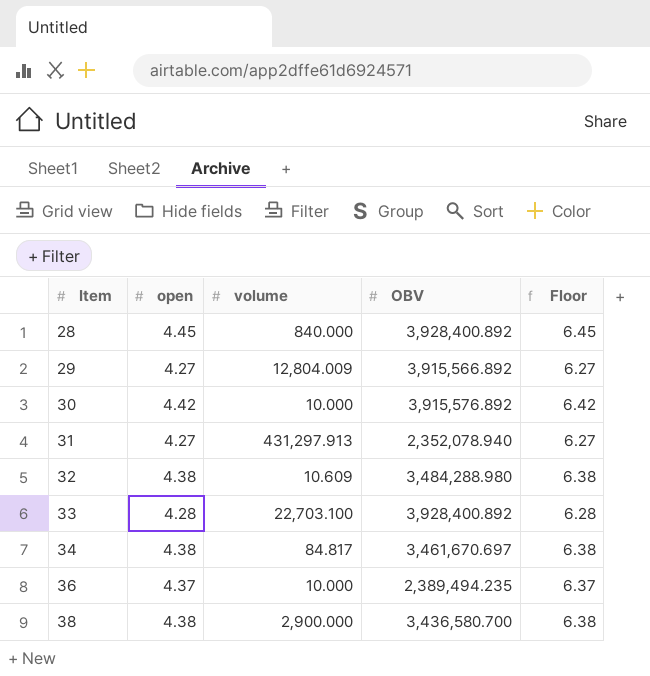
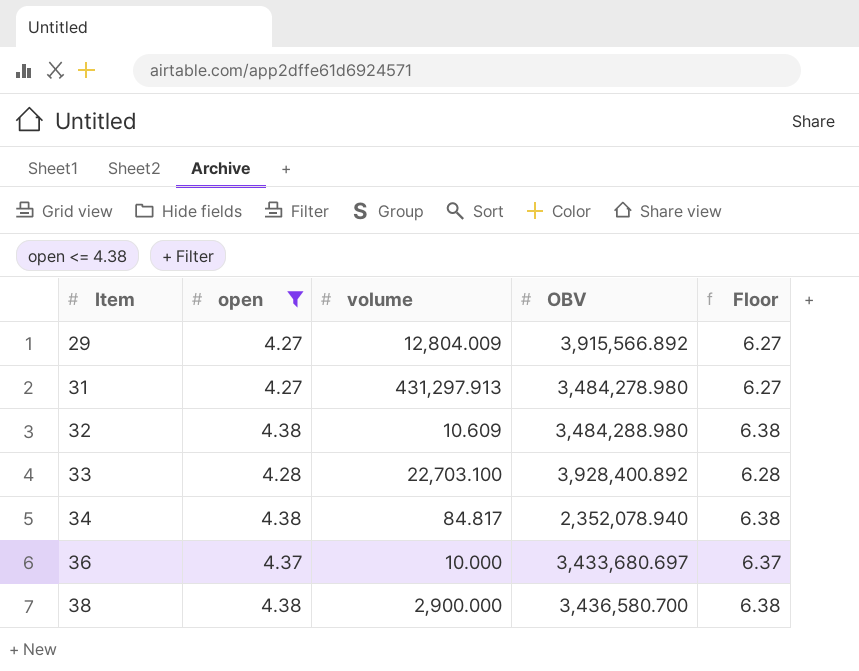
filter: none -> open <= 4.38
31 | OBV: 2,352,078.940 -> 3,484,278.980
34 | OBV: 3,461,670.697 -> 2,352,078.940
36 | OBV: 2,389,494.235 -> 3,433,680.697

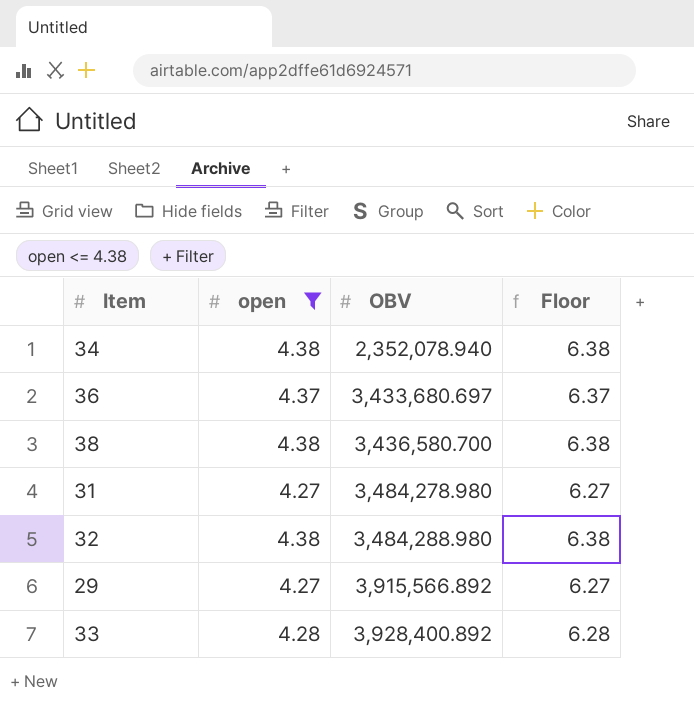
row order: Item ascending -> OBV ascending
column volume | position: 3 -> none

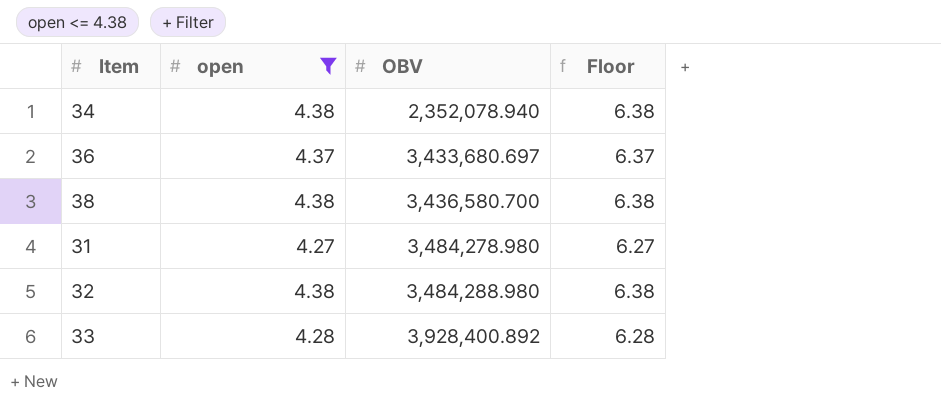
row 29: 4.27 | 3,915,566.892 | 6.27 -> none

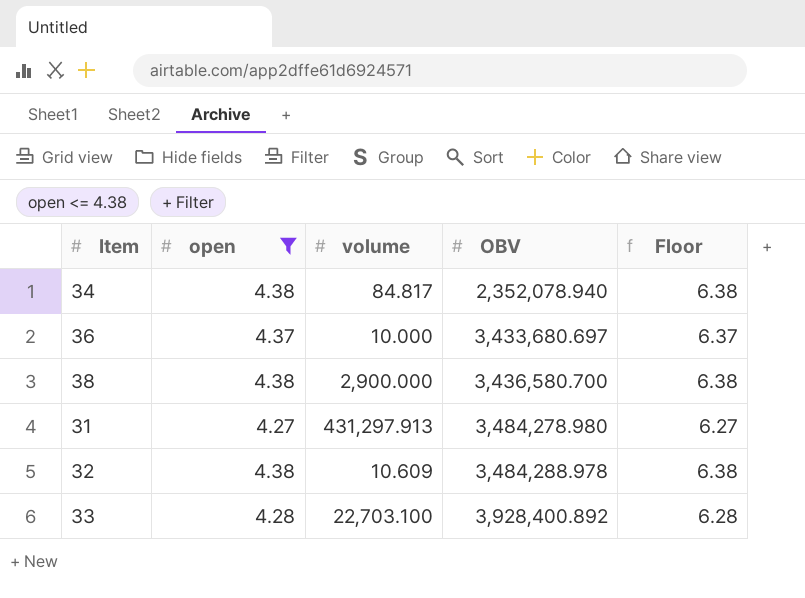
column volume | position: none -> 3
32 | OBV: 3,484,288.980 -> 3,484,288.978

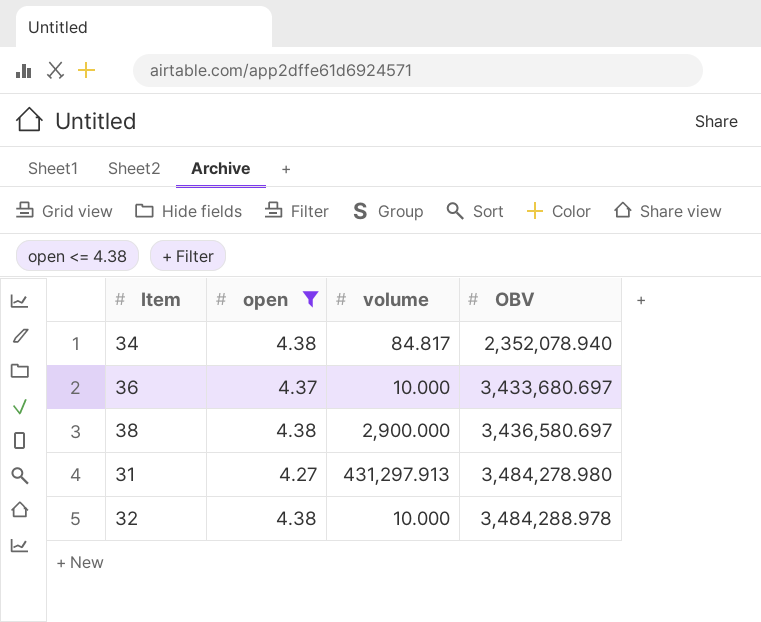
column Floor | formula: [open] + 2 -> none
row 33: 4.28 | 22,703.100 | 3,928,400.892 | 6.28 -> none
38 | OBV: 3,436,580.700 -> 3,436,580.697
32 | volume: 10.609 -> 10.000

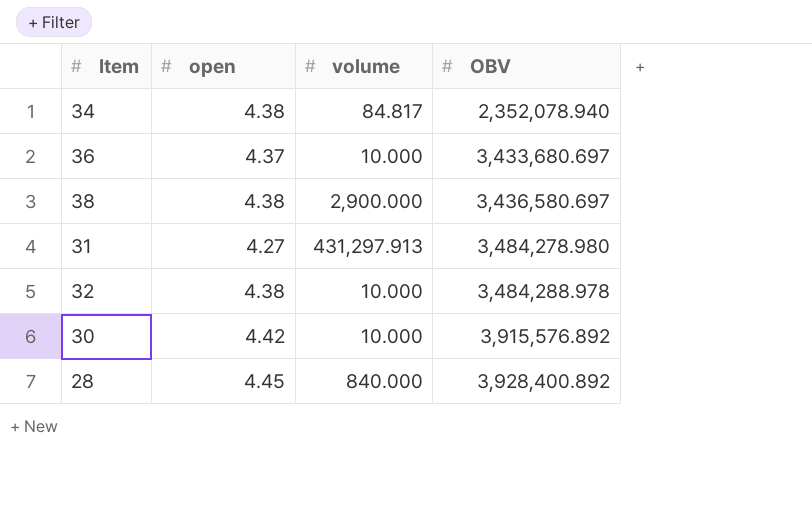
filter: open <= 4.38 -> none

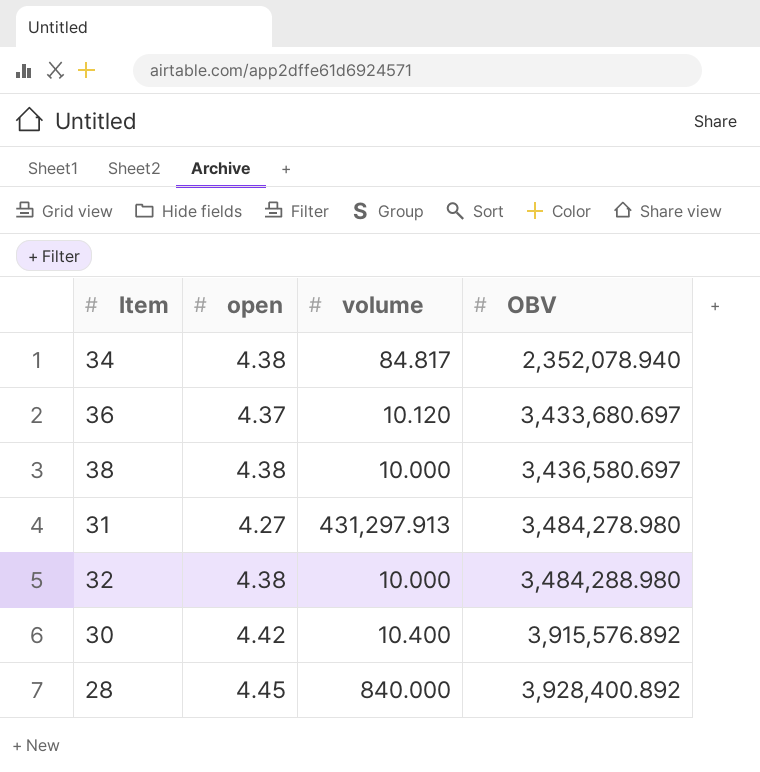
36 | volume: 10.000 -> 10.120
38 | volume: 2,900.000 -> 10.000
32 | OBV: 3,484,288.978 -> 3,484,288.980
30 | volume: 10.000 -> 10.400

